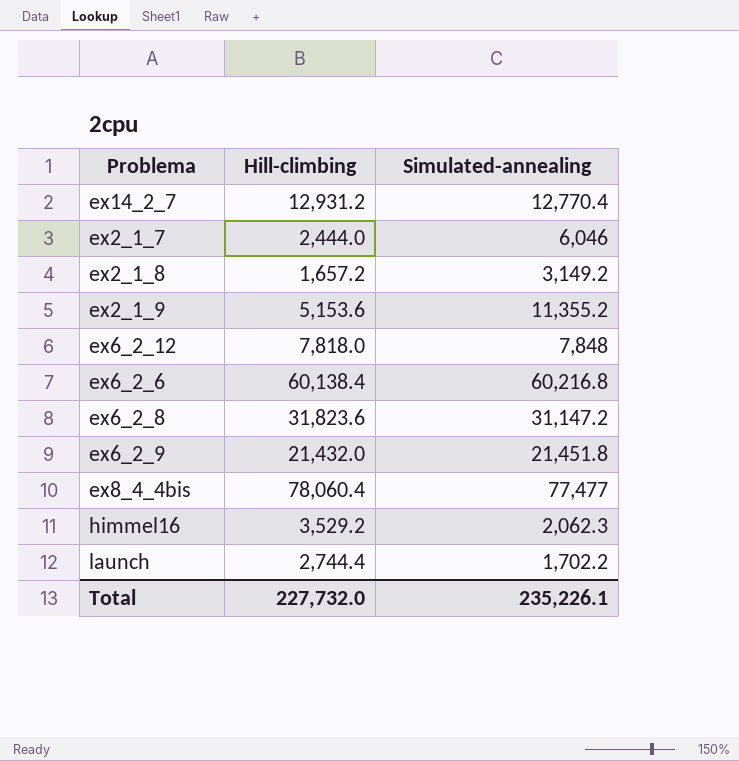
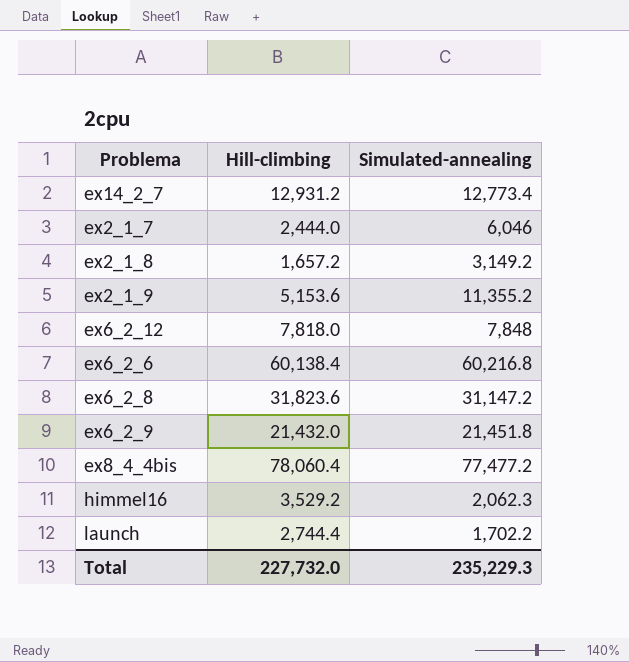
ex14_2_7 | Simulated-annealing: 12,770.4 -> 12,773.4
ex8_4_4bis | Simulated-annealing: 77,477 -> 77,477.2
Total | Simulated-annealing: 235,226.1 -> 235,229.3

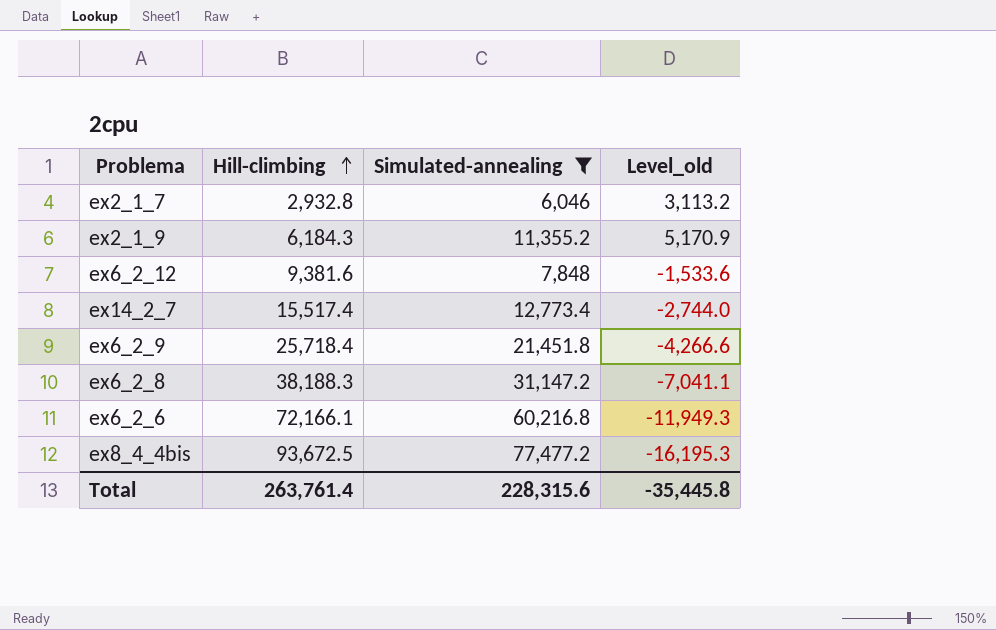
filter: none -> Simulated-annealing >= 6,046
row order: none -> Hill-climbing ascending
column Level_old | formula: none -> [Simulated-annealing] - [Hill-climbing]
ex2_1_7 | Hill-climbing: 2,444.0 -> 2,932.8
ex2_1_9 | Hill-climbing: 5,153.6 -> 6,184.3
ex6_2_12 | Hill-climbing: 7,818.0 -> 9,381.6
ex14_2_7 | Hill-climbing: 12,931.2 -> 15,517.4
ex6_2_9 | Hill-climbing: 21,432.0 -> 25,718.4
ex6_2_8 | Hill-climbing: 31,823.6 -> 38,188.3
ex6_2_6 | Hill-climbing: 60,138.4 -> 72,166.1
ex8_4_4bis | Hill-climbing: 78,060.4 -> 93,672.5
Total | Hill-climbing: 227,732.0 -> 263,761.4
Total | Simulated-annealing: 235,229.3 -> 228,315.6

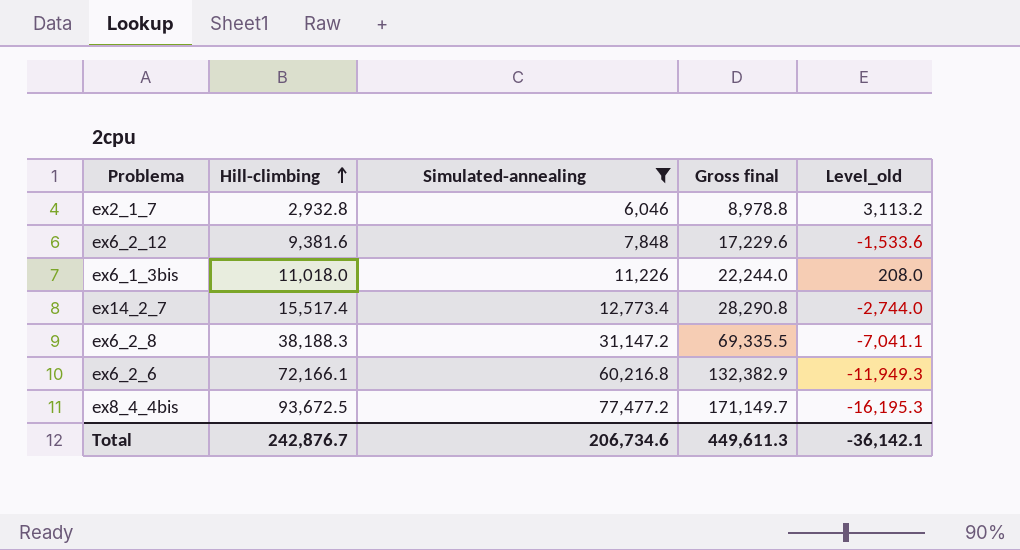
column Gross final | formula: none -> [Hill-climbing] + [Simulated-annealing]
row ex2_1_9: 6,184.3 | 11,355.2 | 5,170.9 -> none
row ex6_2_9: 25,718.4 | 21,451.8 | -4,266.6 -> none
row ex6_1_3bis: none -> 11,018.0 | 11,226 | 22,244.0 | 208.0
Total | Hill-climbing: 263,761.4 -> 242,876.7
Total | Simulated-annealing: 228,315.6 -> 206,734.6
Total | Level_old: -35,445.8 -> -36,142.1

